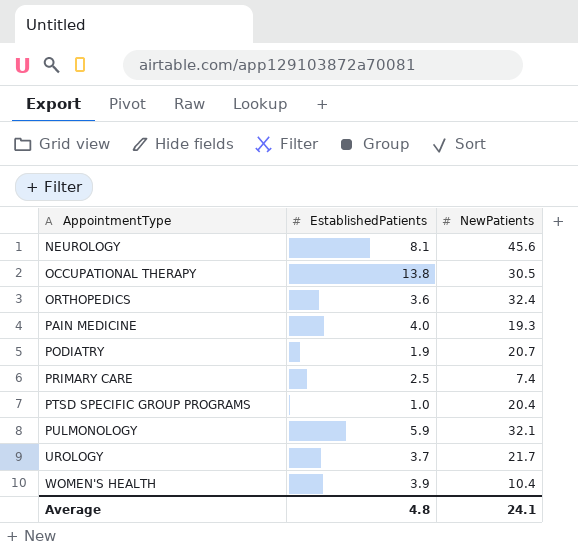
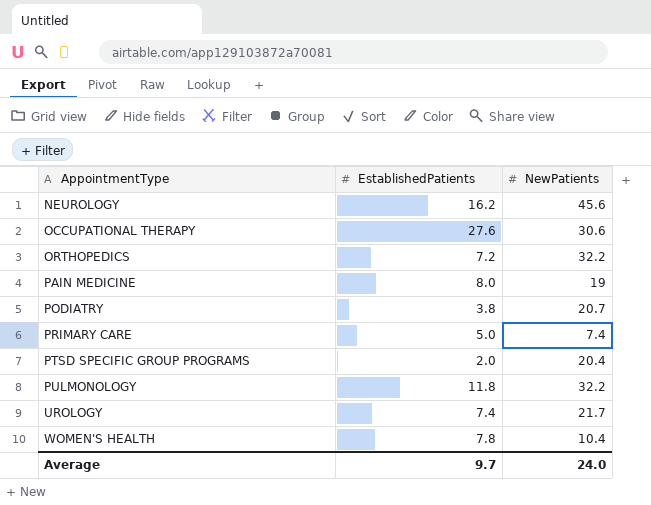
NEUROLOGY | EstablishedPatients: 8.1 -> 16.2
OCCUPATIONAL THERAPY | EstablishedPatients: 13.8 -> 27.6
OCCUPATIONAL THERAPY | NewPatients: 30.5 -> 30.6
ORTHOPEDICS | EstablishedPatients: 3.6 -> 7.2
ORTHOPEDICS | NewPatients: 32.4 -> 32.2
PAIN MEDICINE | EstablishedPatients: 4.0 -> 8.0
PAIN MEDICINE | NewPatients: 19.3 -> 19
PODIATRY | EstablishedPatients: 1.9 -> 3.8
PRIMARY CARE | EstablishedPatients: 2.5 -> 5.0
PTSD SPECIFIC GROUP PROGRAMS | EstablishedPatients: 1.0 -> 2.0
PULMONOLOGY | EstablishedPatients: 5.9 -> 11.8
PULMONOLOGY | NewPatients: 32.1 -> 32.2
UROLOGY | EstablishedPatients: 3.7 -> 7.4
WOMEN'S HEALTH | EstablishedPatients: 3.9 -> 7.8
Average | EstablishedPatients: 4.8 -> 9.7
Average | NewPatients: 24.1 -> 24.0

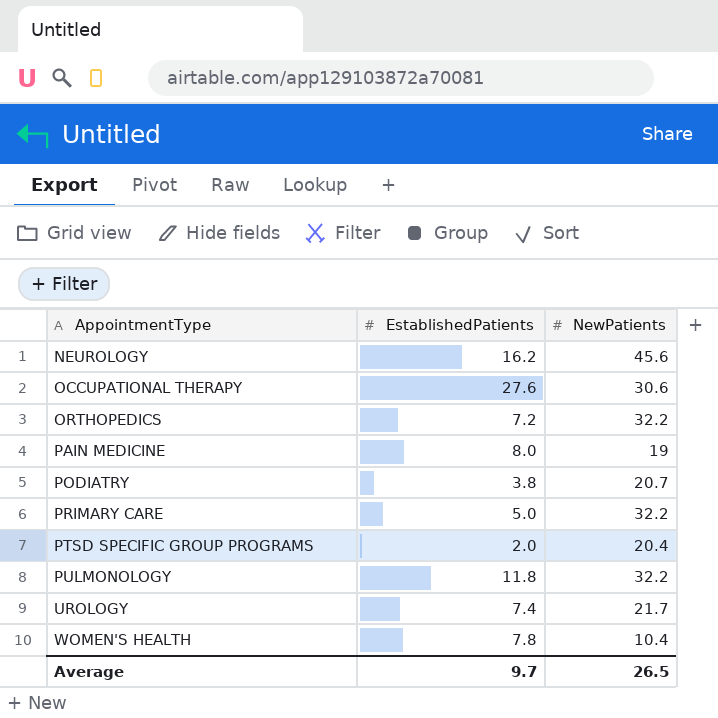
PRIMARY CARE | NewPatients: 7.4 -> 32.2
Average | NewPatients: 24.0 -> 26.5

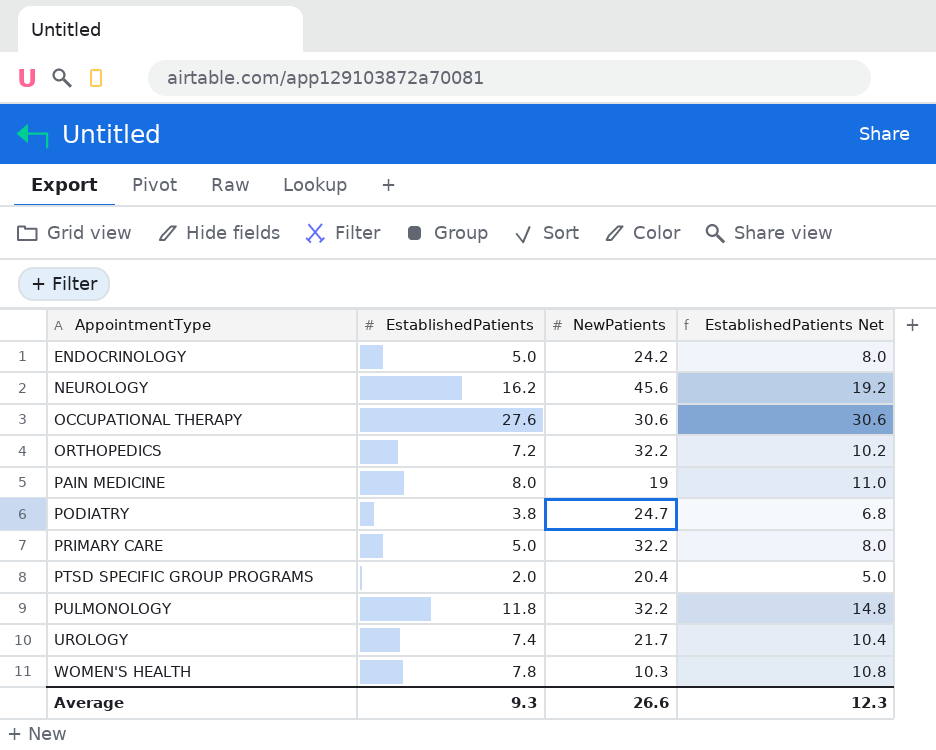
column EstablishedPatients Net | formula: none -> [EstablishedPatients] + 3
row ENDOCRINOLOGY: none -> 5.0 | 24.2 | 8.0
PODIATRY | NewPatients: 20.7 -> 24.7
WOMEN'S HEALTH | NewPatients: 10.4 -> 10.3
Average | EstablishedPatients: 9.7 -> 9.3
Average | NewPatients: 26.5 -> 26.6

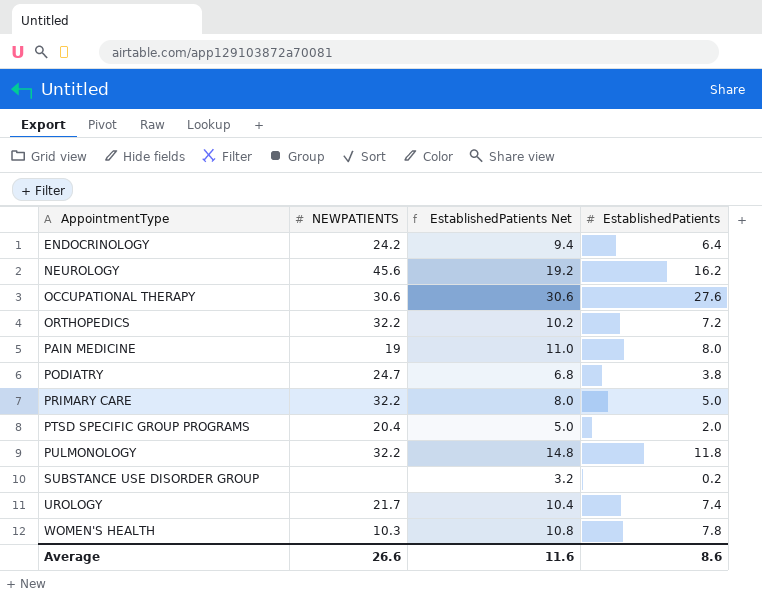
column name: NewPatients -> NEWPATIENTS
column EstablishedPatients | position: 2 -> 4
ENDOCRINOLOGY | EstablishedPatients Net: 8.0 -> 9.4
ENDOCRINOLOGY | EstablishedPatients: 5.0 -> 6.4
row SUBSTANCE USE DISORDER GROUP: none -> none | 3.2 | 0.2
Average | EstablishedPatients Net: 12.3 -> 11.6
Average | EstablishedPatients: 9.3 -> 8.6

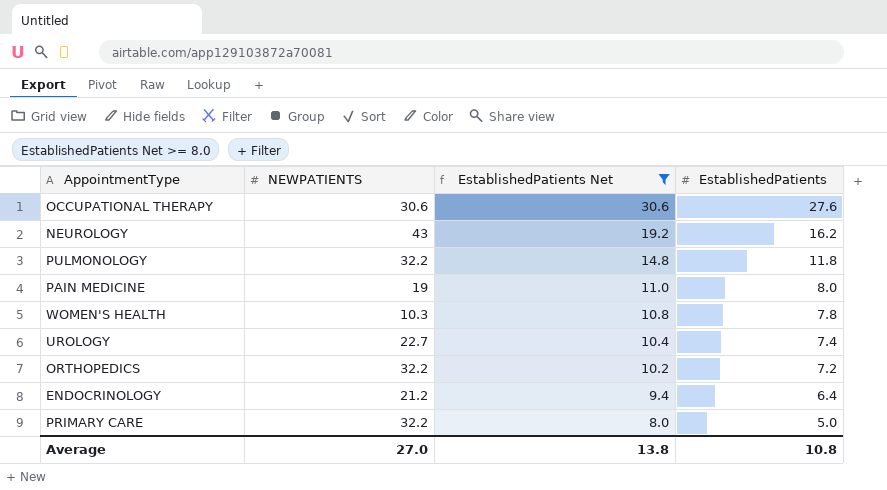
filter: none -> EstablishedPatients Net >= 8.0
row order: AppointmentType ascending -> EstablishedPatients Net descending
NEUROLOGY | NEWPATIENTS: 45.6 -> 43
UROLOGY | NEWPATIENTS: 21.7 -> 22.7
ENDOCRINOLOGY | NEWPATIENTS: 24.2 -> 21.2
Average | NEWPATIENTS: 26.6 -> 27.0
Average | EstablishedPatients Net: 11.6 -> 13.8
Average | EstablishedPatients: 8.6 -> 10.8

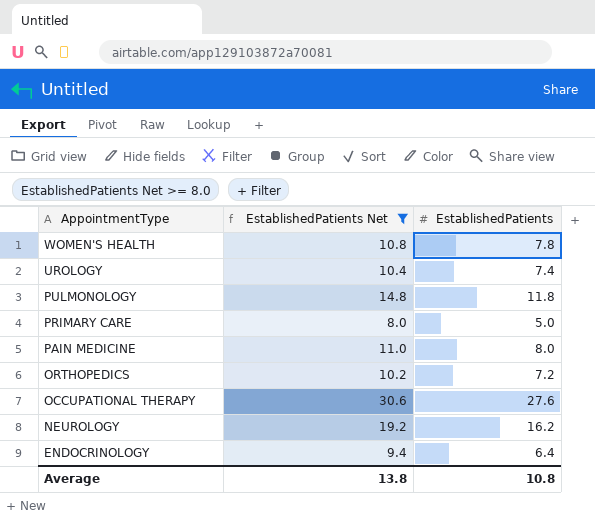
row order: EstablishedPatients Net descending -> AppointmentType descending
column NEWPATIENTS | position: 2 -> none

